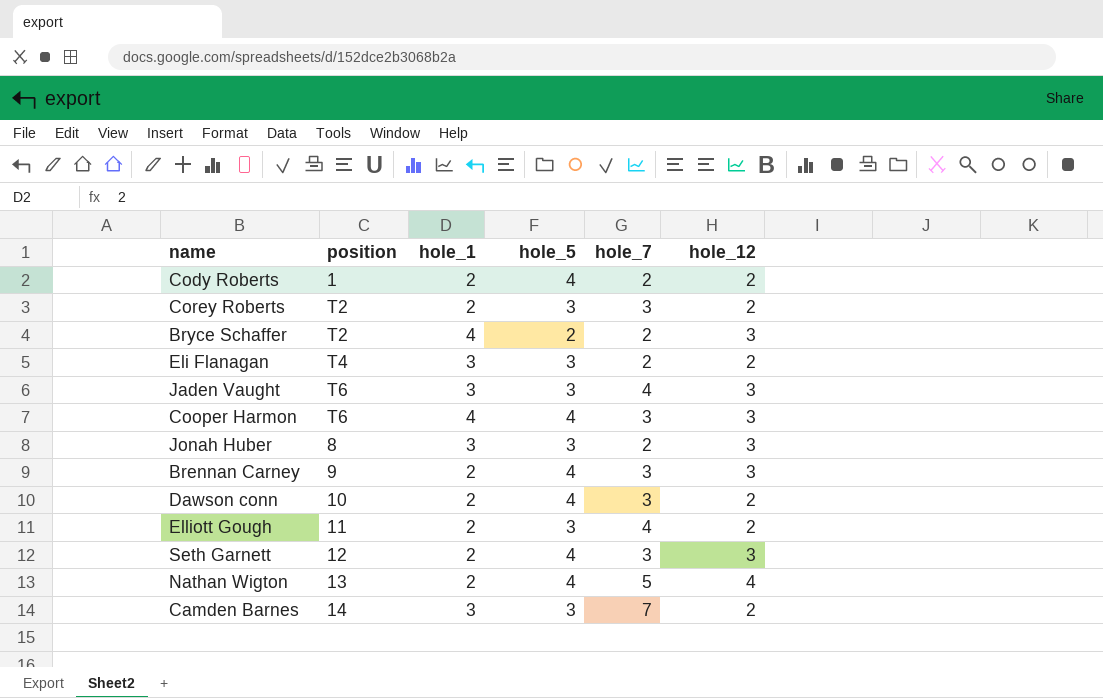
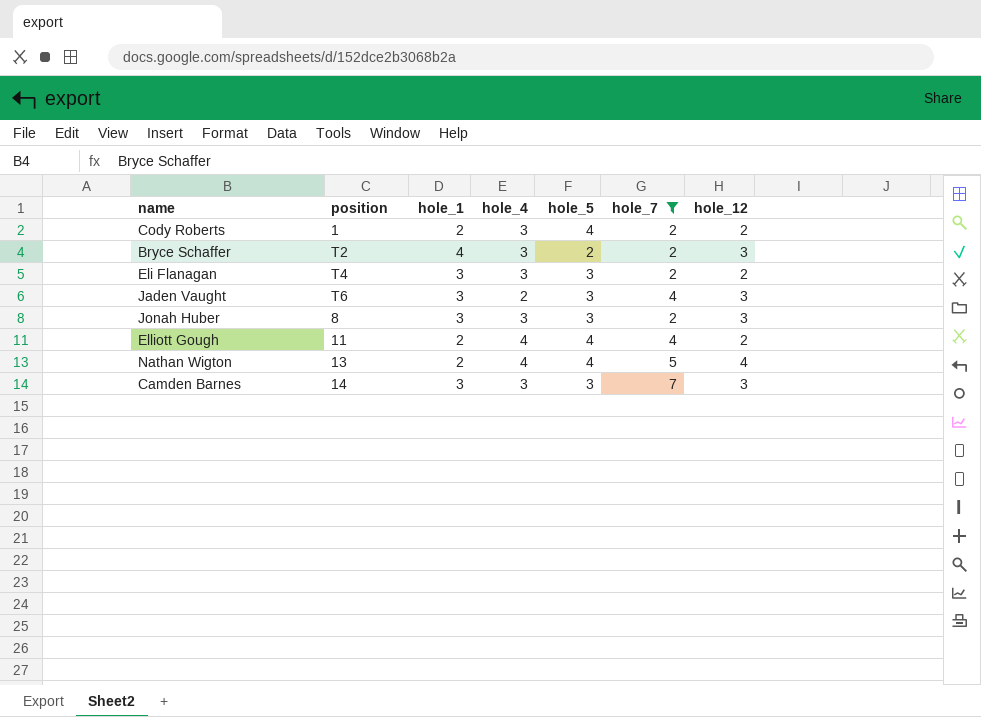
filter: none -> hole_7 != 3
column hole_4 | position: none -> 4
Elliott Gough | hole_5: 3 -> 4
Camden Barnes | hole_12: 2 -> 3

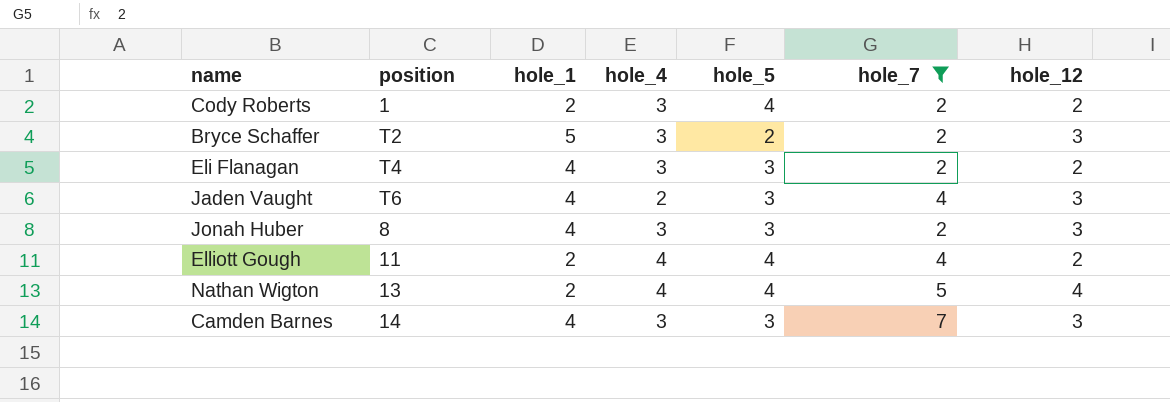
Bryce Schaffer | hole_1: 4 -> 5
Eli Flanagan | hole_1: 3 -> 4
Jaden Vaught | hole_1: 3 -> 4
Jonah Huber | hole_1: 3 -> 4
Camden Barnes | hole_1: 3 -> 4

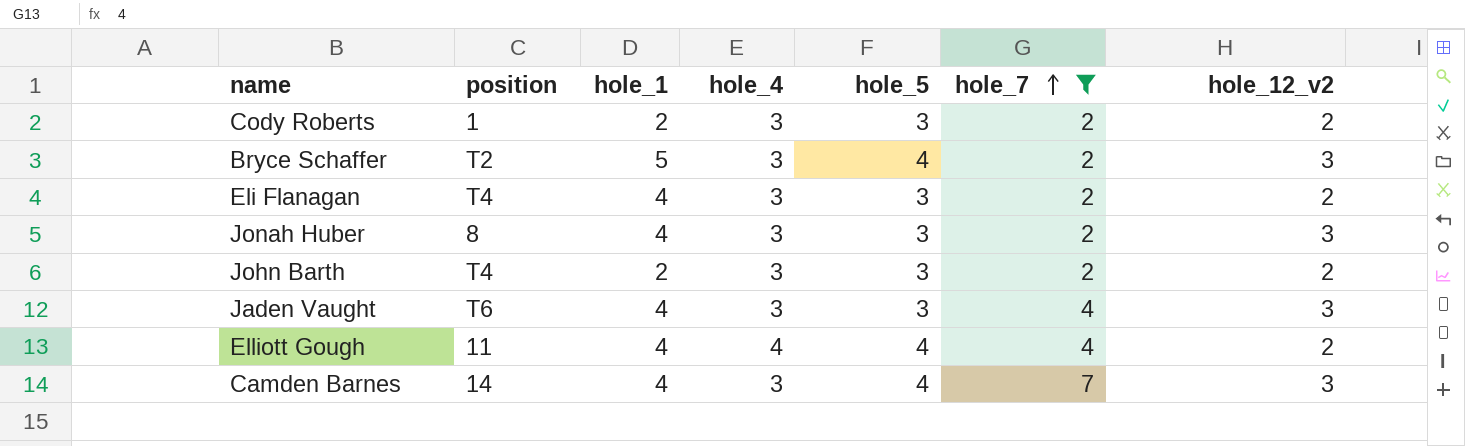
row order: none -> hole_7 ascending
column name: hole_12 -> hole_12_v2
row Nathan Wigton: 13 | 2 | 4 | 4 | 5 | 4 -> none
Cody Roberts | hole_5: 4 -> 3
Bryce Schaffer | hole_5: 2 -> 4
row John Barth: none -> T4 | 2 | 3 | 3 | 2 | 2
Jaden Vaught | hole_4: 2 -> 3
Elliott Gough | hole_1: 2 -> 4
Camden Barnes | hole_5: 3 -> 4

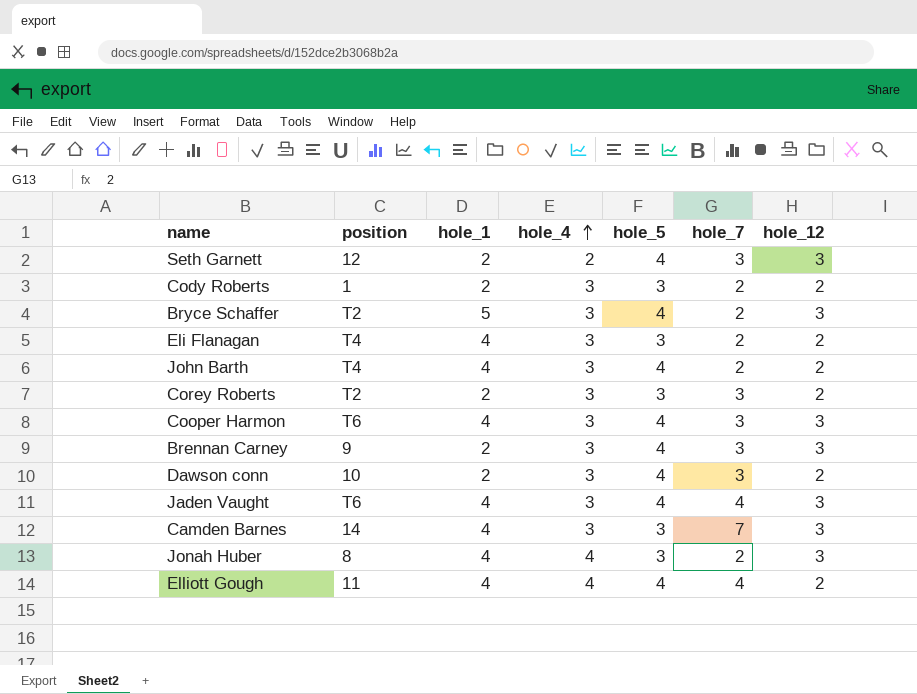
filter: hole_7 != 3 -> none
row order: hole_7 ascending -> hole_4 ascending
column name: hole_12_v2 -> hole_12
John Barth | hole_1: 2 -> 4
John Barth | hole_5: 3 -> 4
Jaden Vaught | hole_5: 3 -> 4
Camden Barnes | hole_5: 4 -> 3
Jonah Huber | hole_4: 3 -> 4

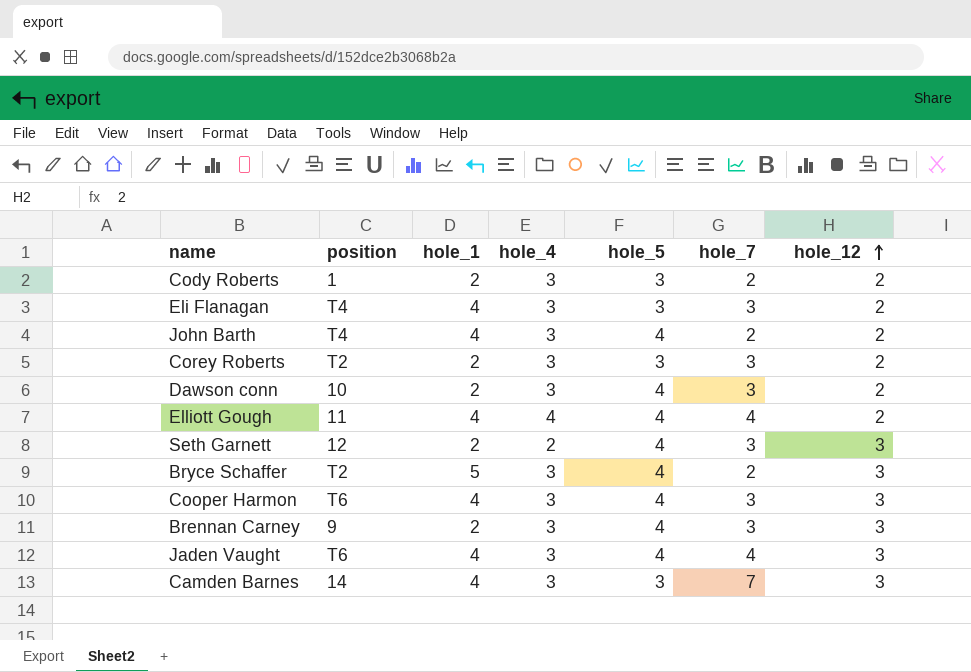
row order: hole_4 ascending -> hole_12 ascending
row Jonah Huber: 8 | 4 | 4 | 3 | 2 | 3 -> none
Eli Flanagan | hole_7: 2 -> 3

